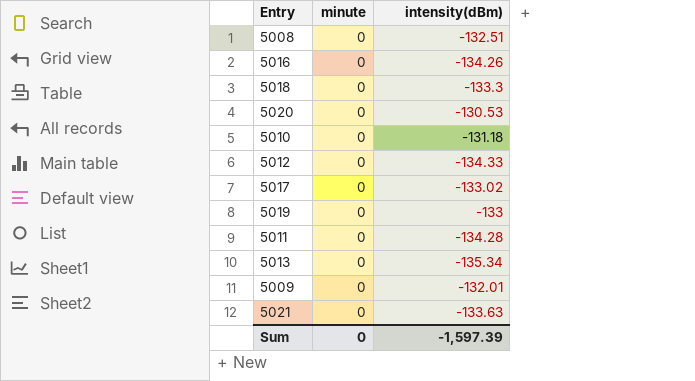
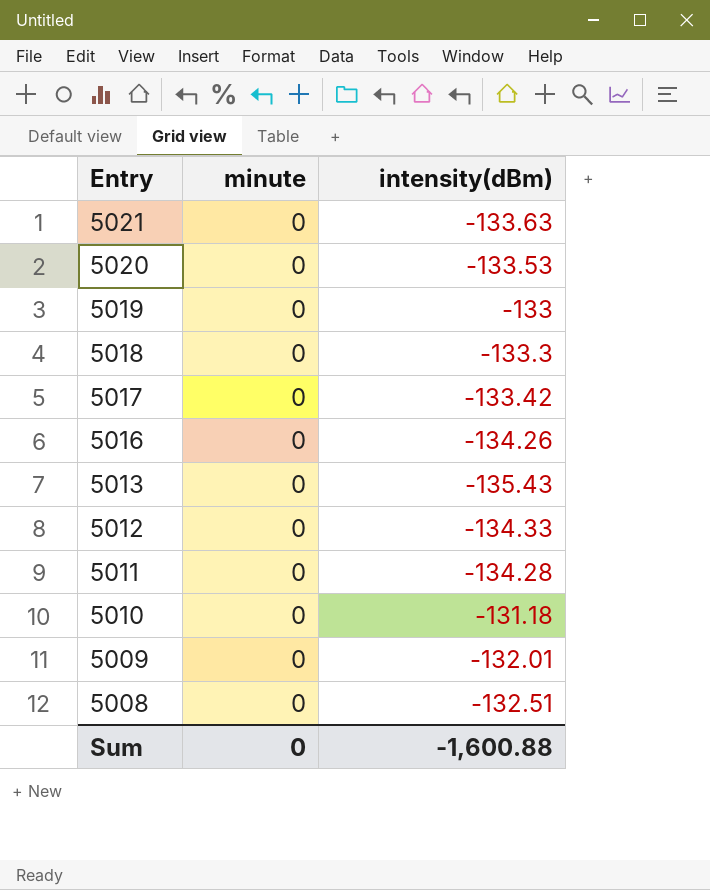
row order: none -> Entry descending
5020 | intensity(dBm): -130.53 -> -133.53
5017 | intensity(dBm): -133.02 -> -133.42
5013 | intensity(dBm): -135.34 -> -135.43
Sum | intensity(dBm): -1,597.39 -> -1,600.88

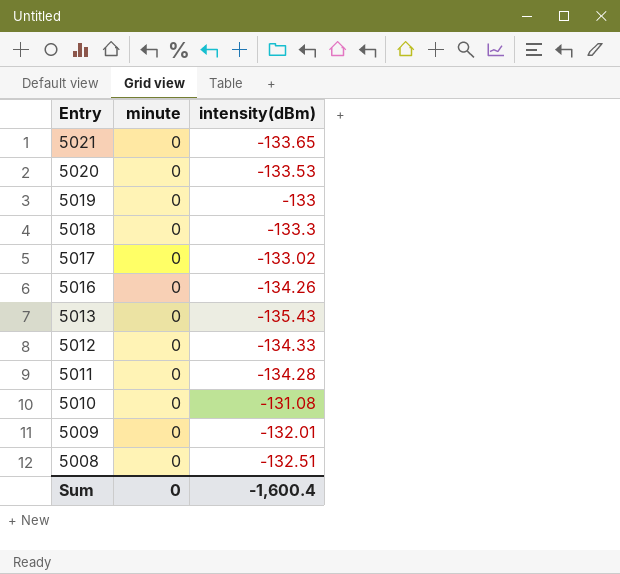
5021 | intensity(dBm): -133.63 -> -133.65
5017 | intensity(dBm): -133.42 -> -133.02
5010 | intensity(dBm): -131.18 -> -131.08
Sum | intensity(dBm): -1,600.88 -> -1,600.4

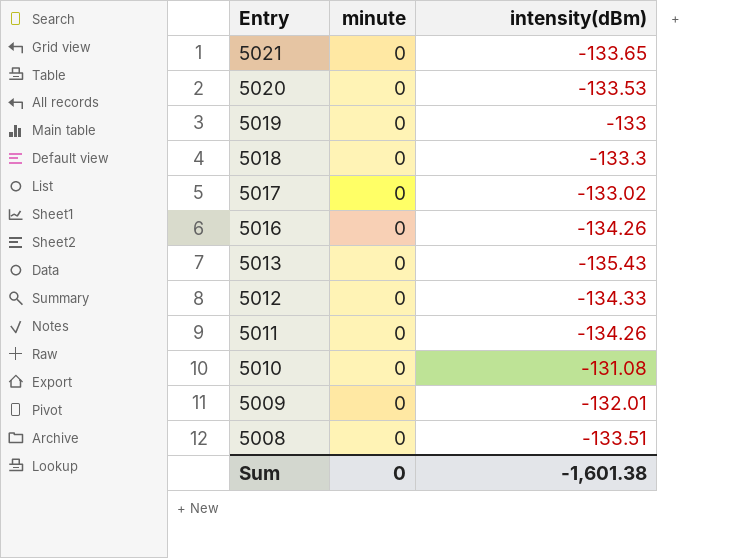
5011 | intensity(dBm): -134.28 -> -134.26
5008 | intensity(dBm): -132.51 -> -133.51
Sum | intensity(dBm): -1,600.4 -> -1,601.38

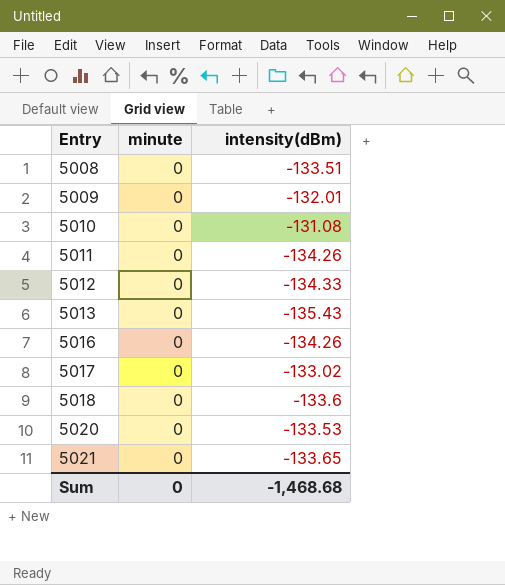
row order: Entry descending -> Entry ascending
row 5019: 0 | -133 -> none
5018 | intensity(dBm): -133.3 -> -133.6
Sum | intensity(dBm): -1,601.38 -> -1,468.68

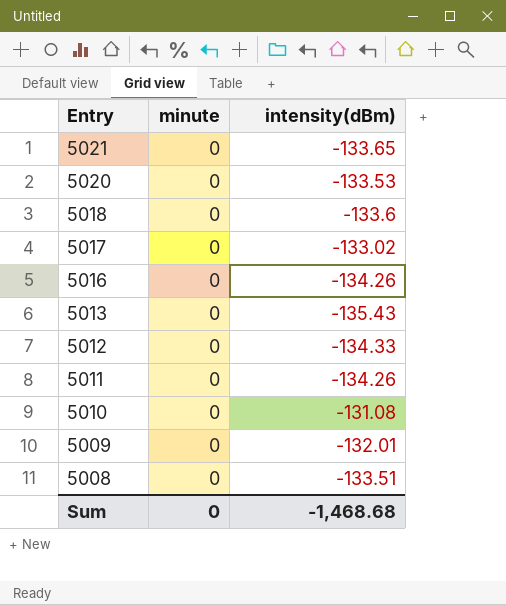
row order: Entry ascending -> Entry descending

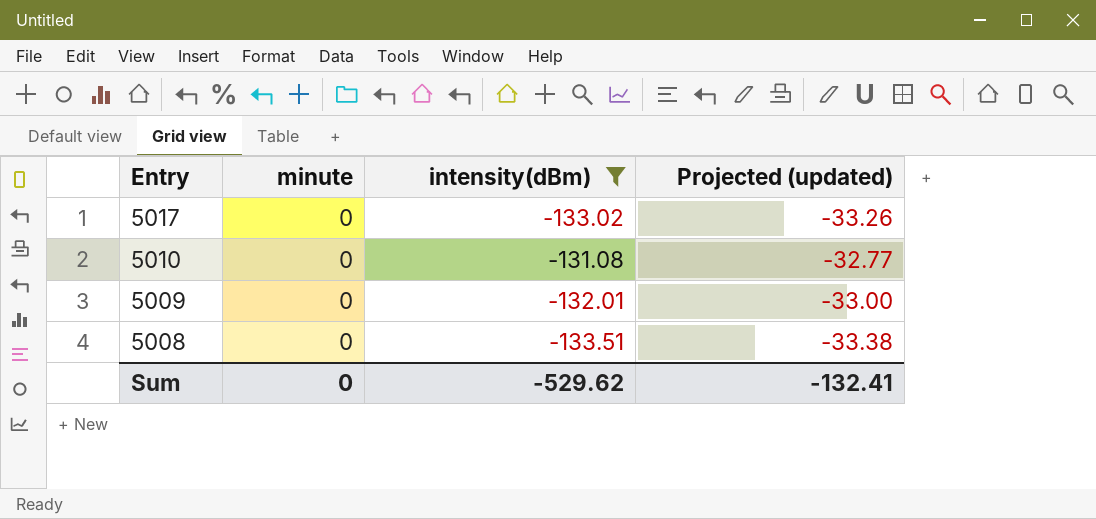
filter: none -> intensity(dBm) >= -133.51
column Projected (updated) | formula: none -> [intensity(dBm)] * 0.25
Sum | intensity(dBm): -1,468.68 -> -529.62

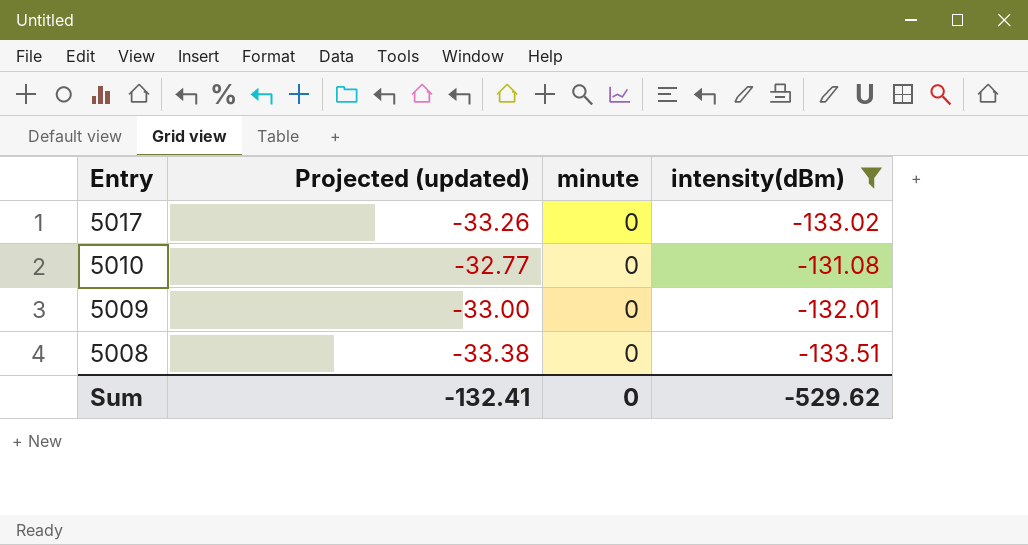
column Projected (updated) | position: 4 -> 2

